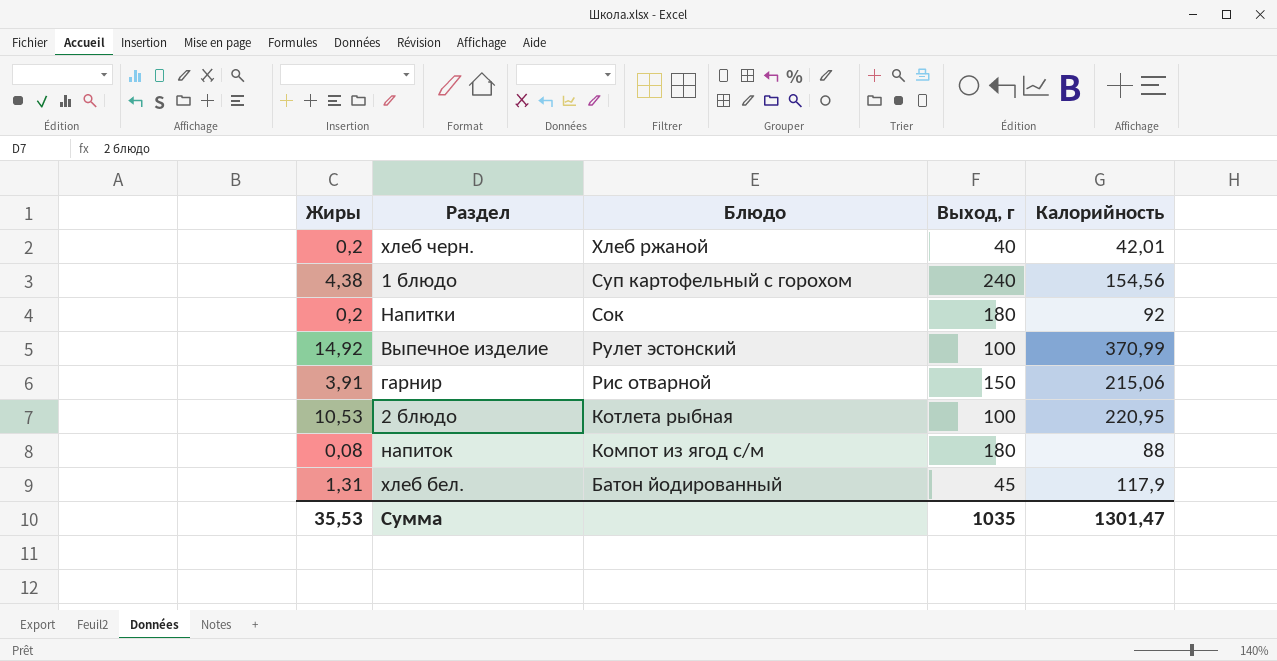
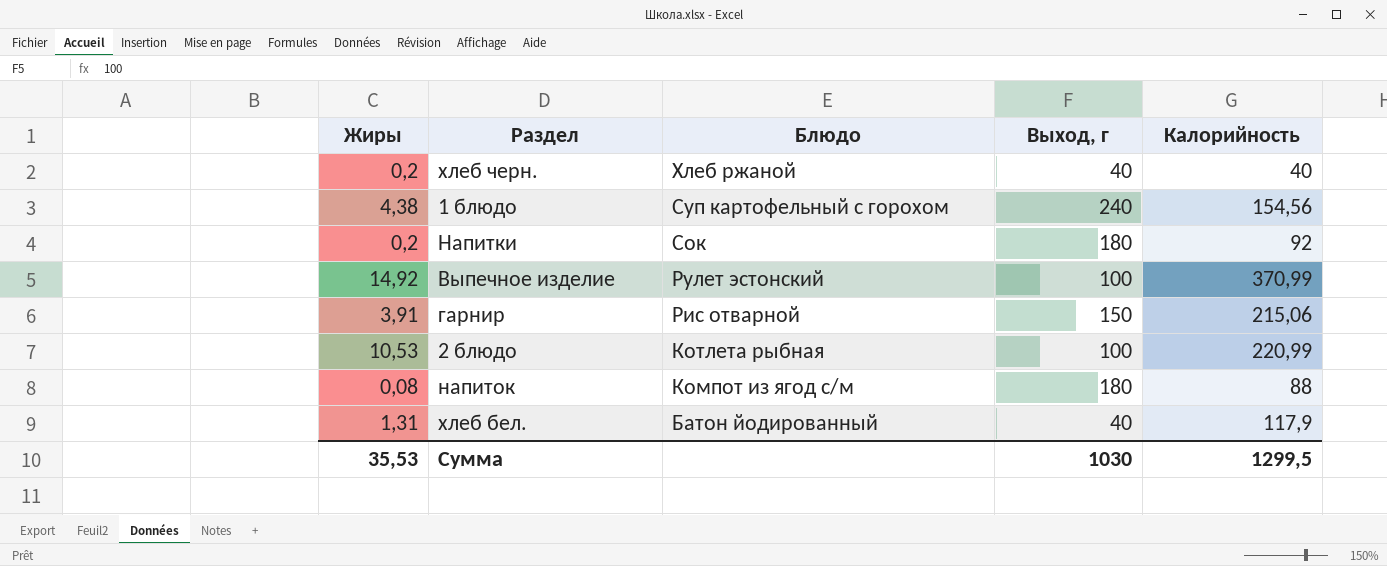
хлеб черн. | Калорийность: 42,01 -> 40
2 блюдо | Калорийность: 220,95 -> 220,99
хлеб бел. | Выход, г: 45 -> 40
Сумма | Выход, г: 1035 -> 1030
Сумма | Калорийность: 1301,47 -> 1299,5

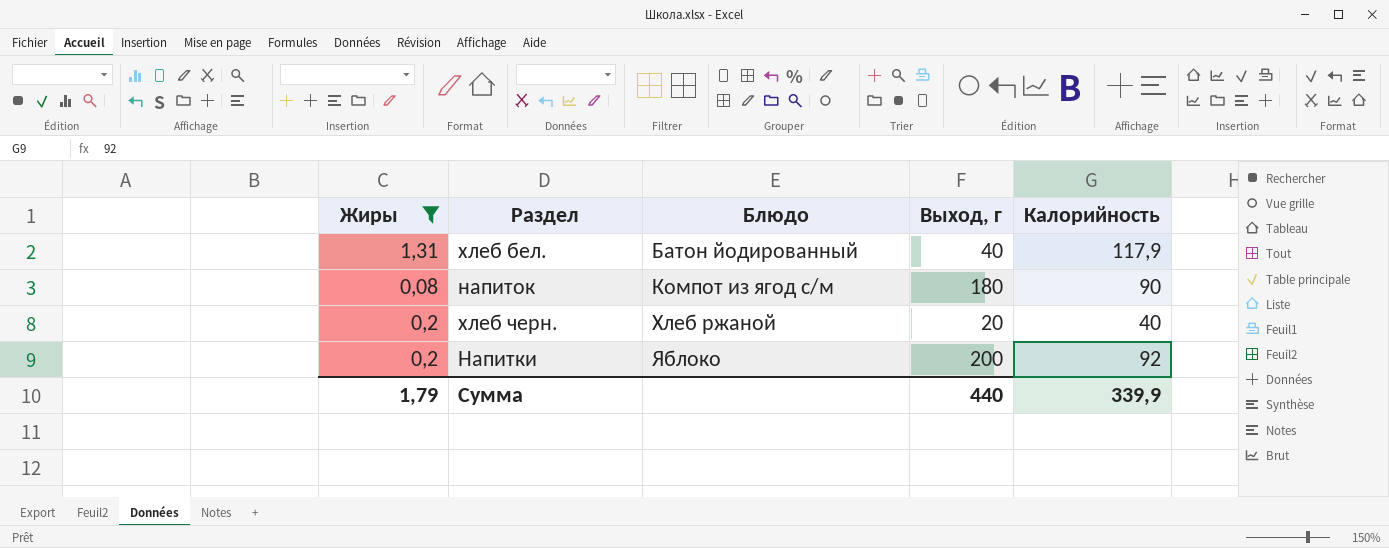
filter: none -> Жиры <= 1,31
row order: Блюдо descending -> Блюдо ascending
напиток | Калорийность: 88 -> 90
хлеб черн. | Выход, г: 40 -> 20
Напитки | Блюдо: Сок -> Яблоко
Напитки | Выход, г: 180 -> 200
Сумма | Жиры: 35,53 -> 1,79
Сумма | Выход, г: 1030 -> 440
Сумма | Калорийность: 1299,5 -> 339,9

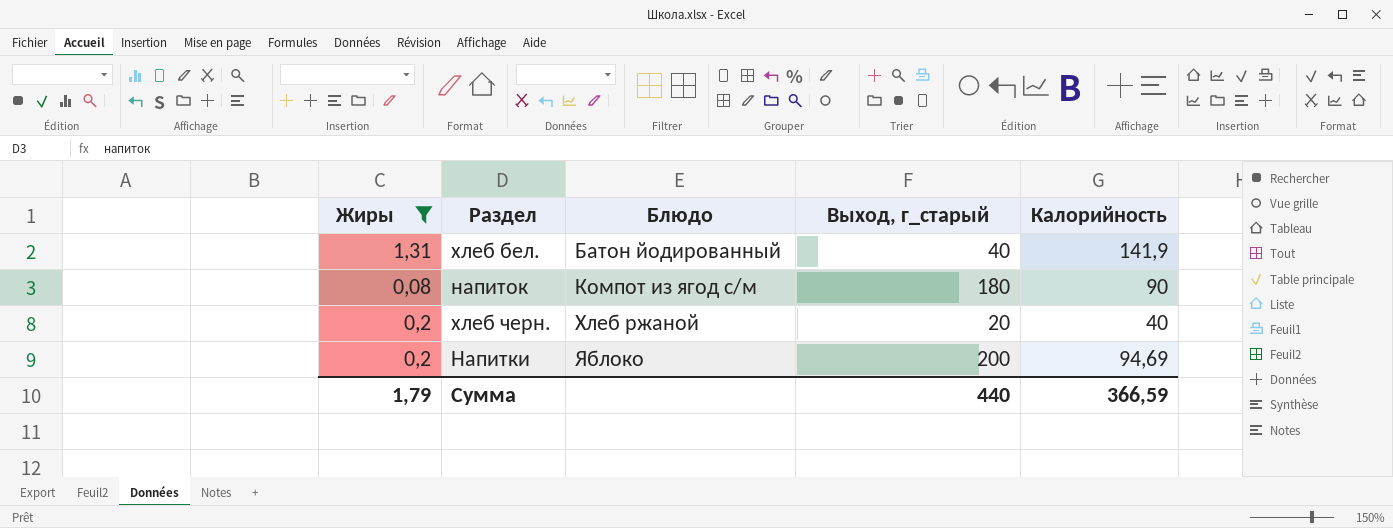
column name: Выход, г -> Выход, г_старый
хлеб бел. | Калорийность: 117,9 -> 141,9
Напитки | Калорийность: 92 -> 94,69
Сумма | Калорийность: 339,9 -> 366,59

